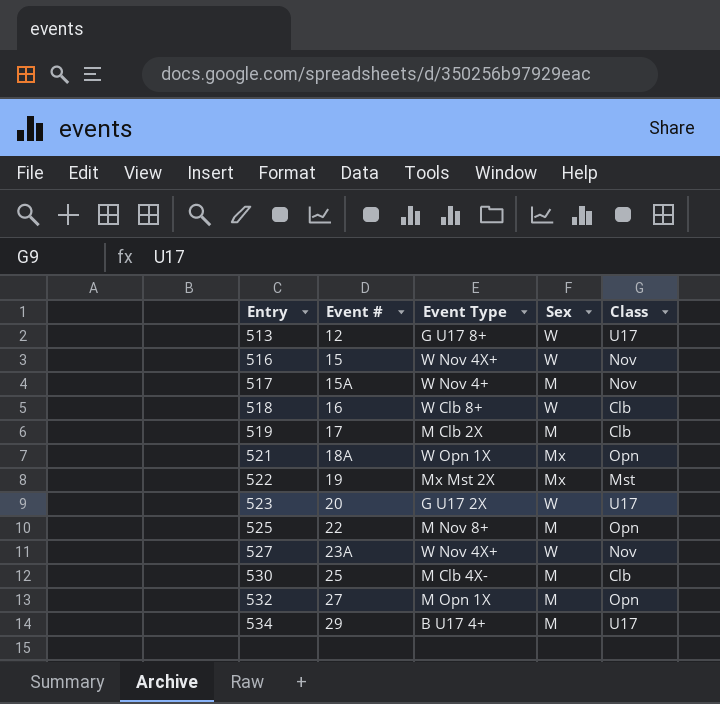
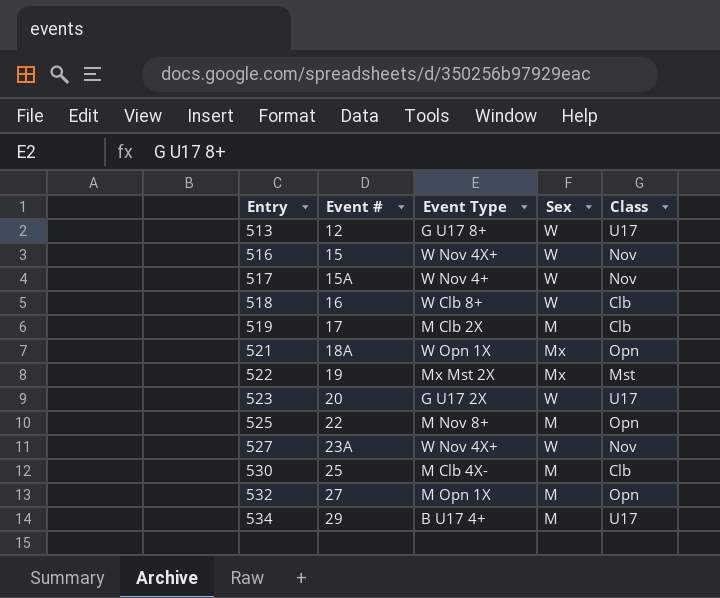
517 | Sex: M -> W

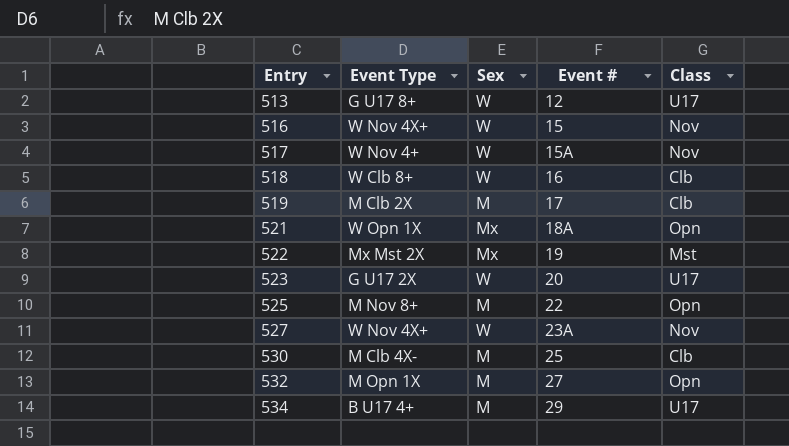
column Event # | position: 2 -> 4

